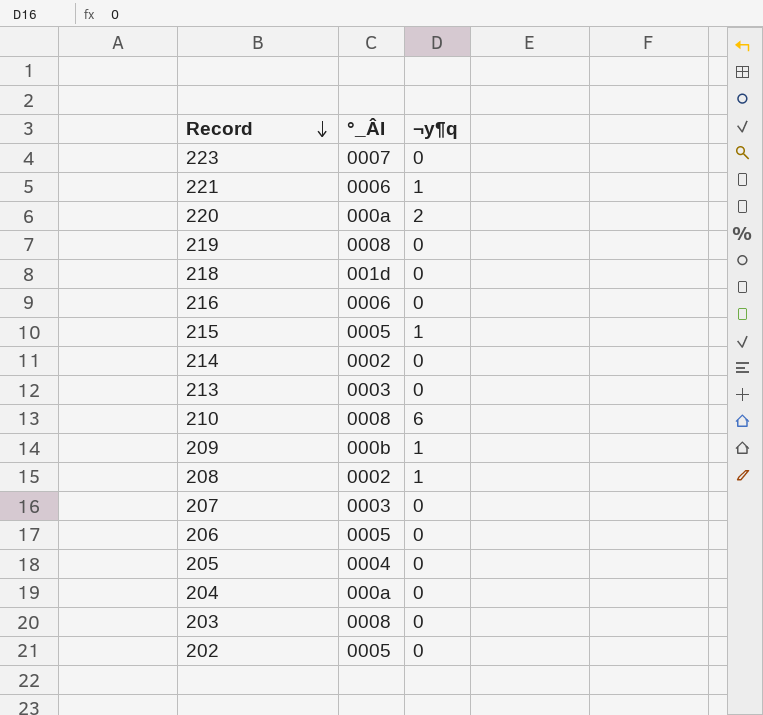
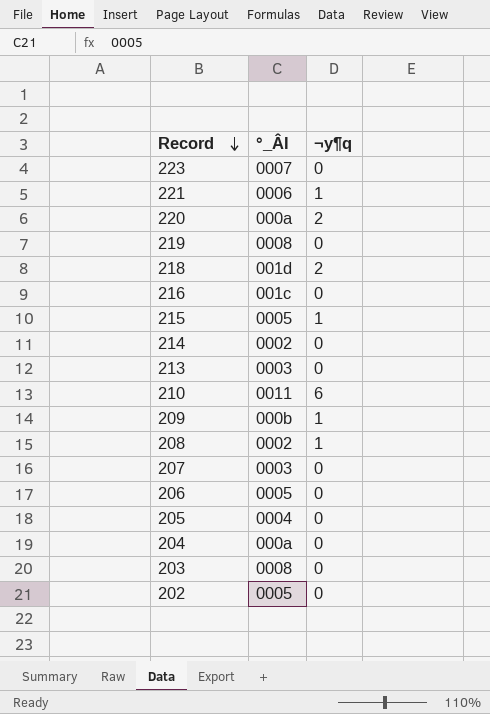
218 | ¬y¶q: 0 -> 2
216 | °_ÂI: 0006 -> 001c
210 | °_ÂI: 0008 -> 0011

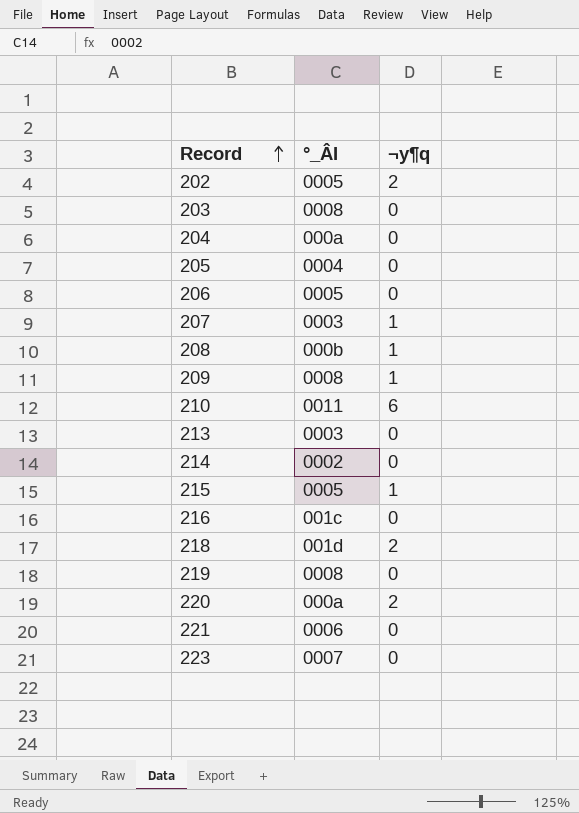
row order: Record descending -> Record ascending
202 | ¬y¶q: 0 -> 2
207 | ¬y¶q: 0 -> 1
208 | °_ÂI: 0002 -> 000b
209 | °_ÂI: 000b -> 0008
221 | ¬y¶q: 1 -> 0

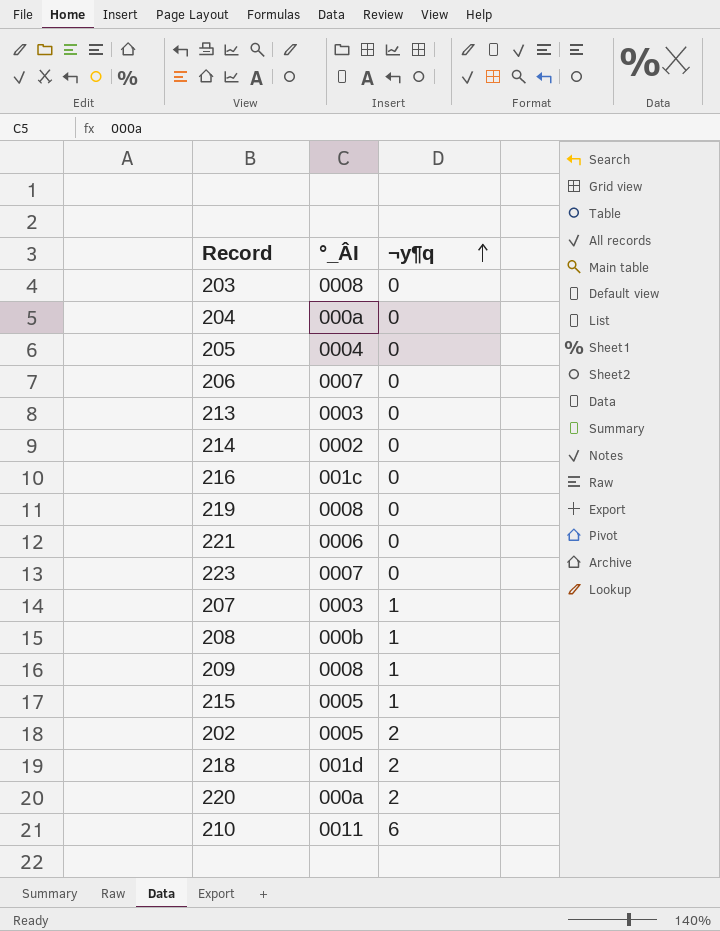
row order: Record ascending -> ¬y¶q ascending
206 | °_ÂI: 0005 -> 0007

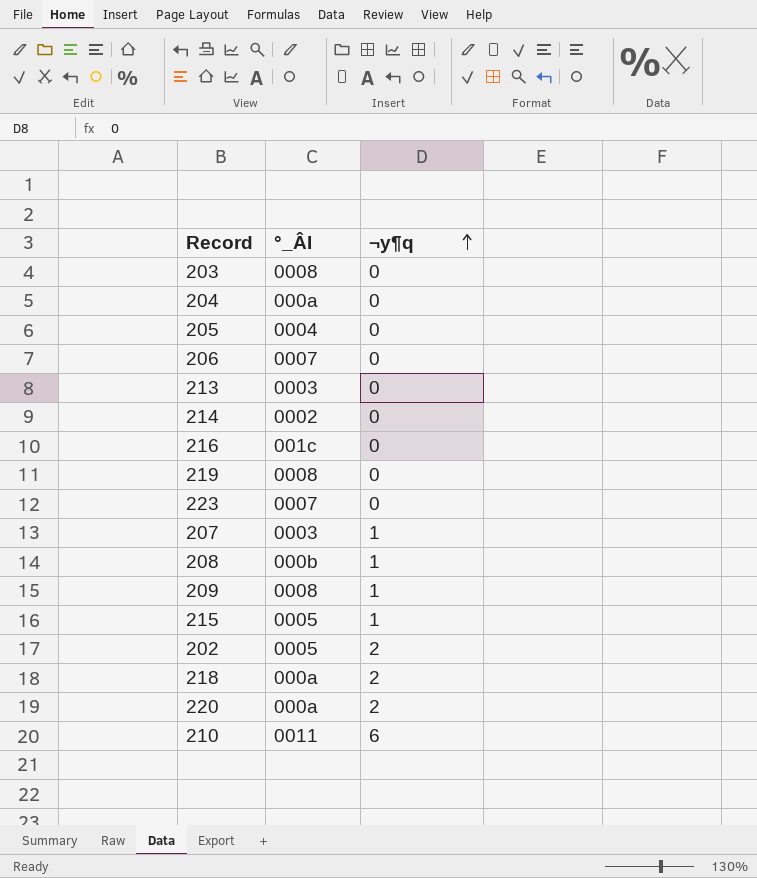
row 221: 0006 | 0 -> none
218 | °_ÂI: 001d -> 000a

